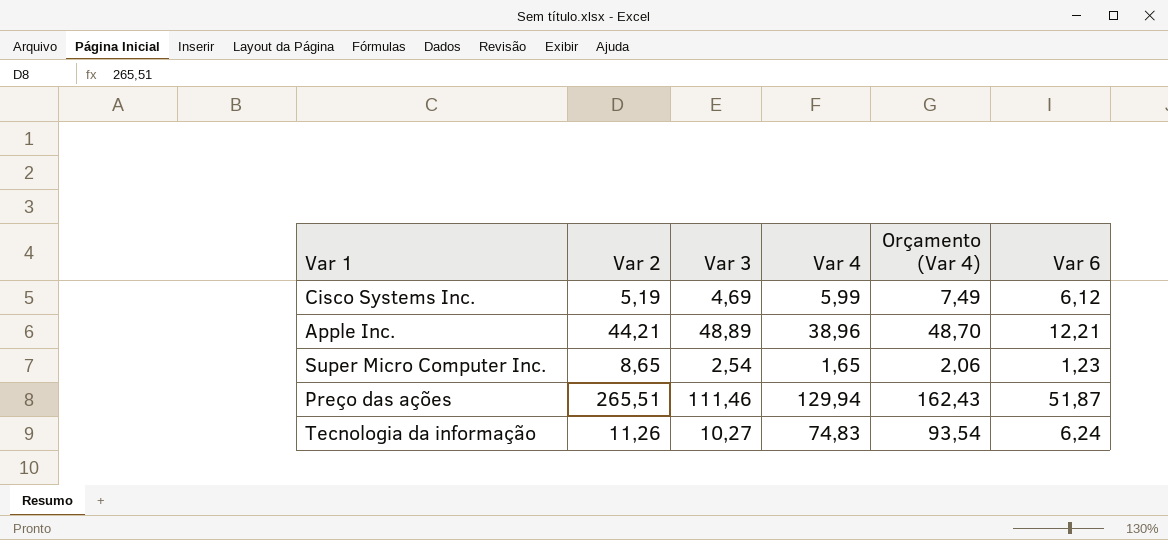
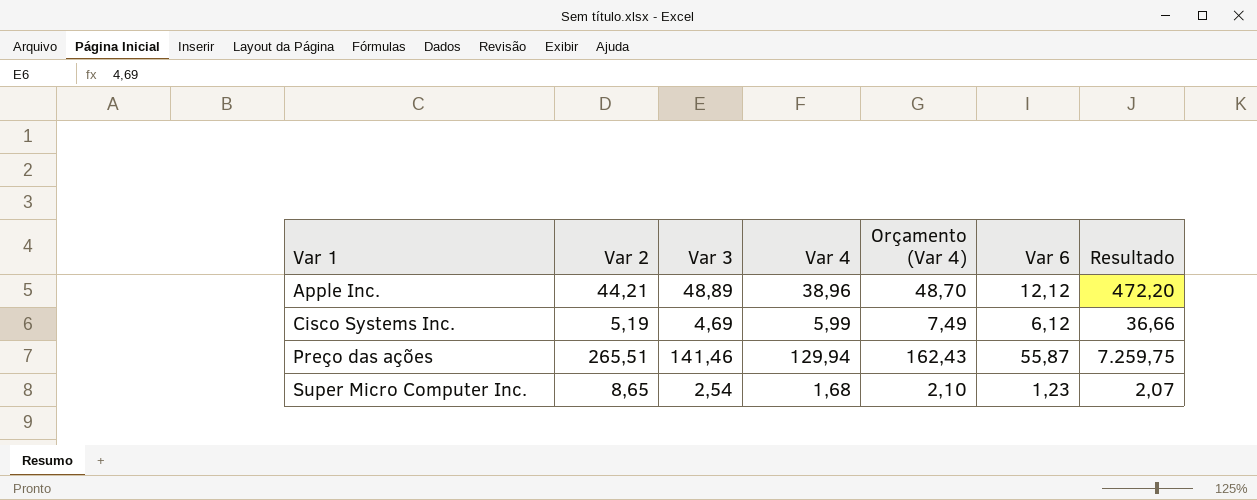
row order: none -> Var 1 ascending
column Resultado | formula: none -> [Var 4] * [Var 6]
row Tecnologia da informação: 11,26 | 10,27 | 74,83 | 93,54 | 6,24 -> none
Apple Inc. | Var 6: 12,21 -> 12,12
Preço das ações | Var 3: 111,46 -> 141,46
Preço das ações | Var 6: 51,87 -> 55,87
Super Micro Computer Inc. | Var 4: 1,65 -> 1,68
Super Micro Computer Inc. | Orçamento (Var 4): 2,06 -> 2,10

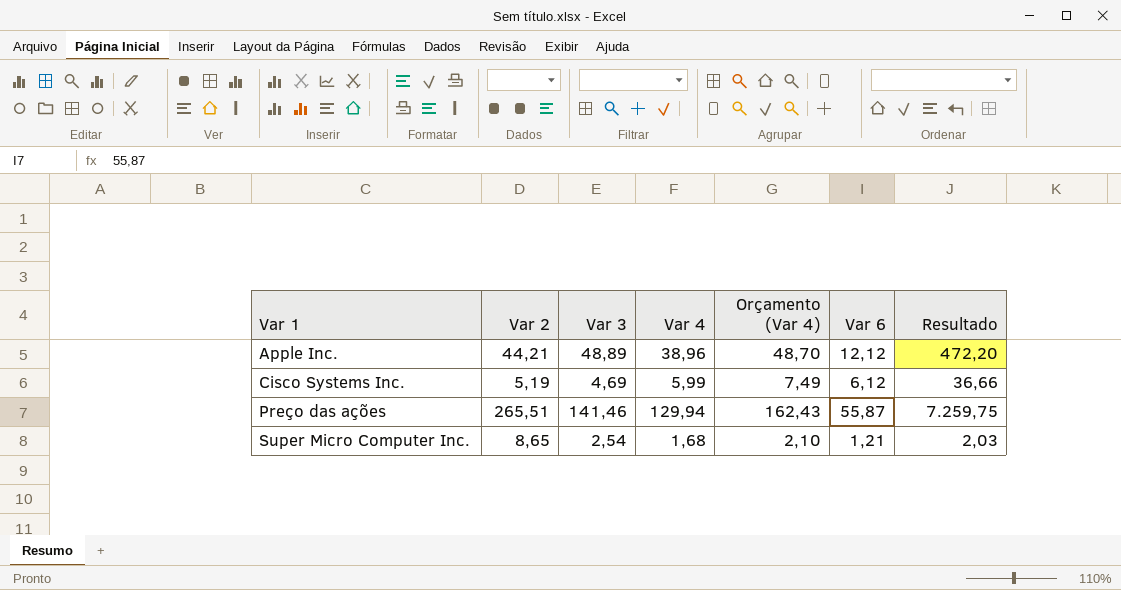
Super Micro Computer Inc. | Var 6: 1,23 -> 1,21
Super Micro Computer Inc. | Resultado: 2,07 -> 2,03

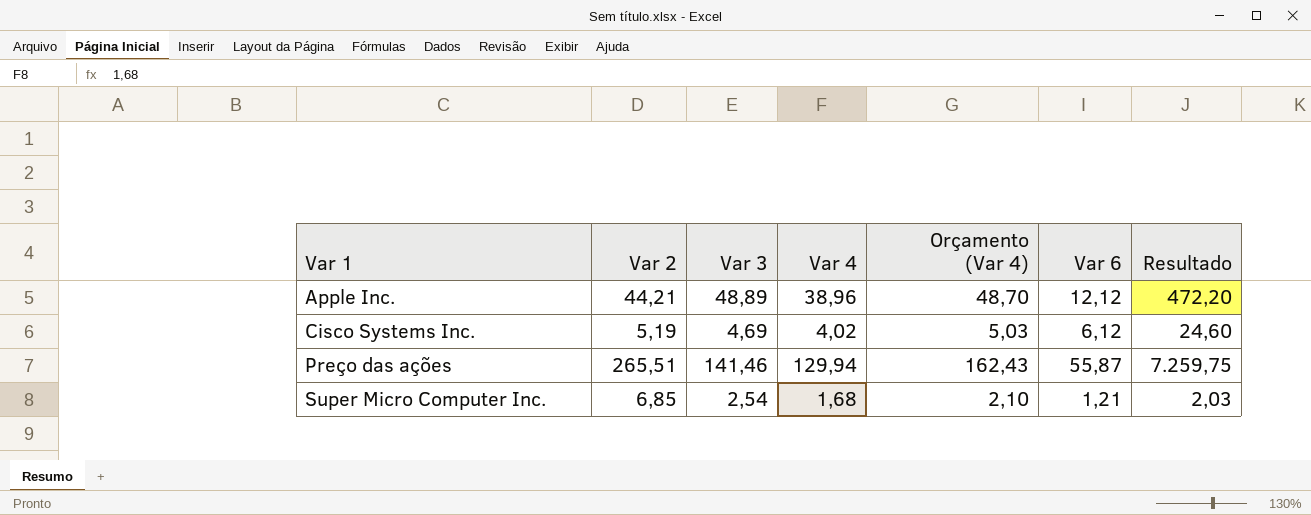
Cisco Systems Inc. | Var 4: 5,99 -> 4,02
Cisco Systems Inc. | Orçamento (Var 4): 7,49 -> 5,03
Cisco Systems Inc. | Resultado: 36,66 -> 24,60
Super Micro Computer Inc. | Var 2: 8,65 -> 6,85

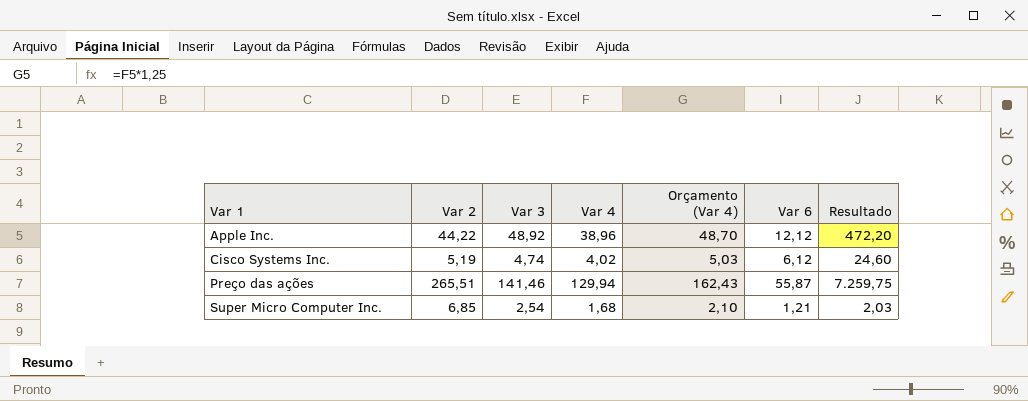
Apple Inc. | Var 2: 44,21 -> 44,22
Apple Inc. | Var 3: 48,89 -> 48,92
Cisco Systems Inc. | Var 3: 4,69 -> 4,74

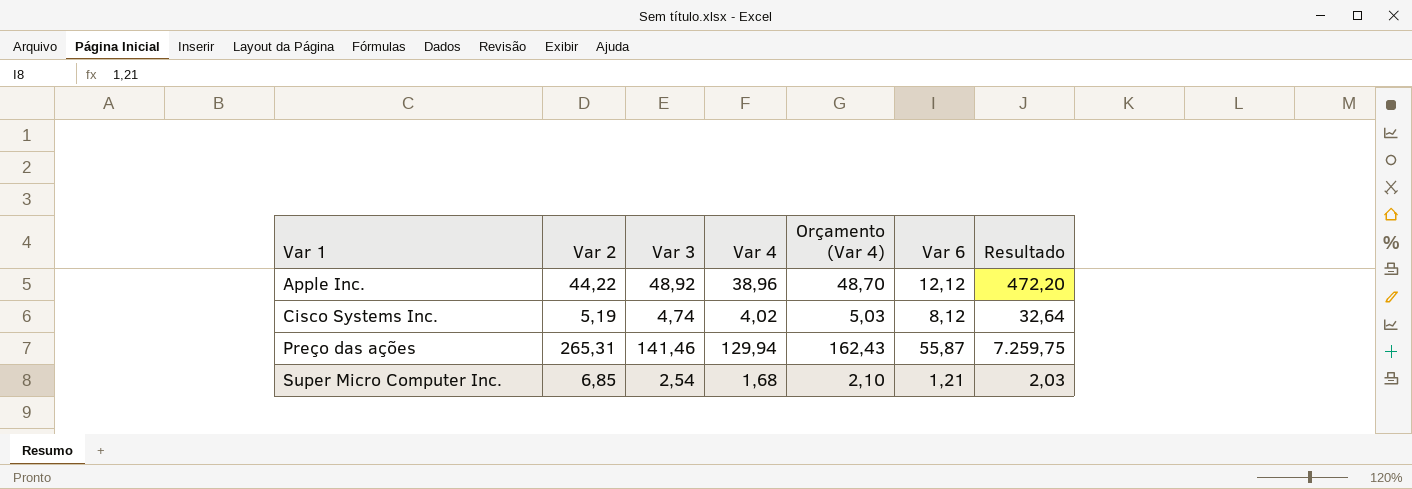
Cisco Systems Inc. | Var 6: 6,12 -> 8,12
Cisco Systems Inc. | Resultado: 24,60 -> 32,64
Preço das ações | Var 2: 265,51 -> 265,31

